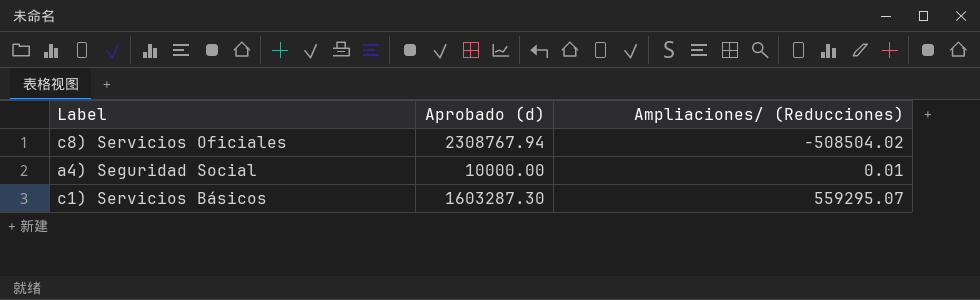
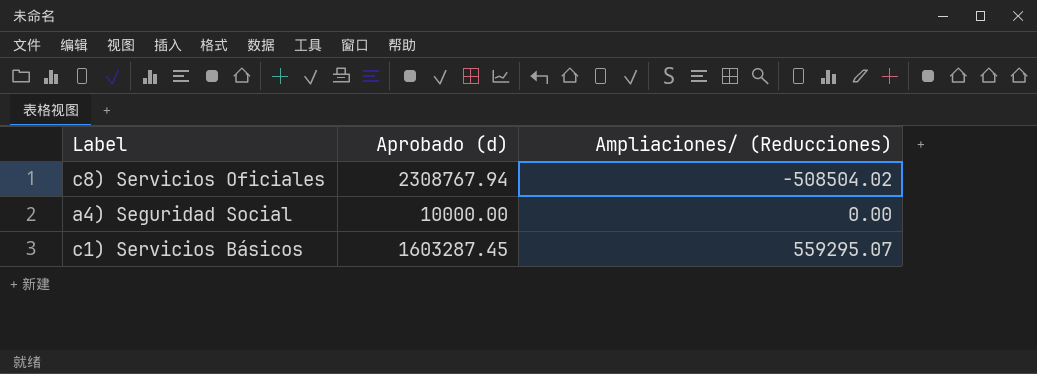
a4) Seguridad Social | Ampliaciones/ (Reducciones): 0.01 -> 0.00
c1) Servicios Básicos | Aprobado (d): 1603287.30 -> 1603287.45

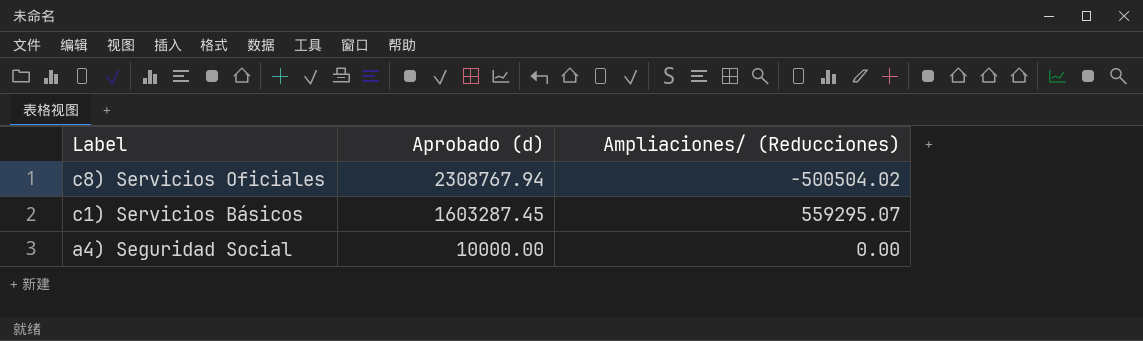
row order: Ampliaciones/ (Reducciones) ascending -> Label descending
c8) Servicios Oficiales | Ampliaciones/ (Reducciones): -508504.02 -> -500504.02

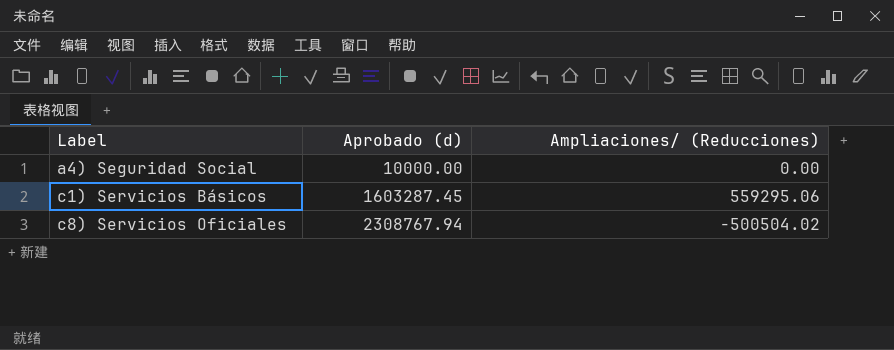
row order: Label descending -> Label ascending
c1) Servicios Básicos | Ampliaciones/ (Reducciones): 559295.07 -> 559295.06

